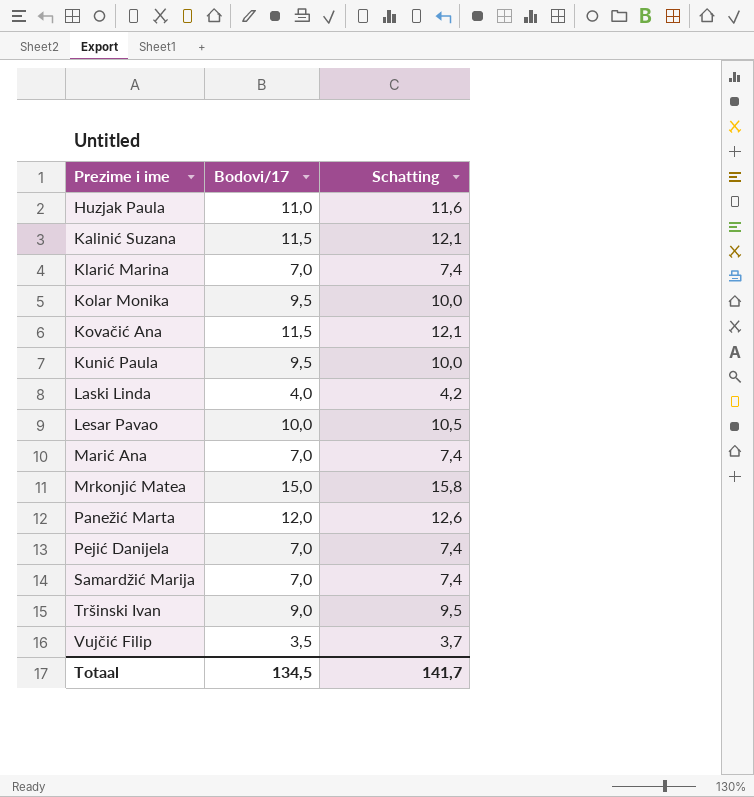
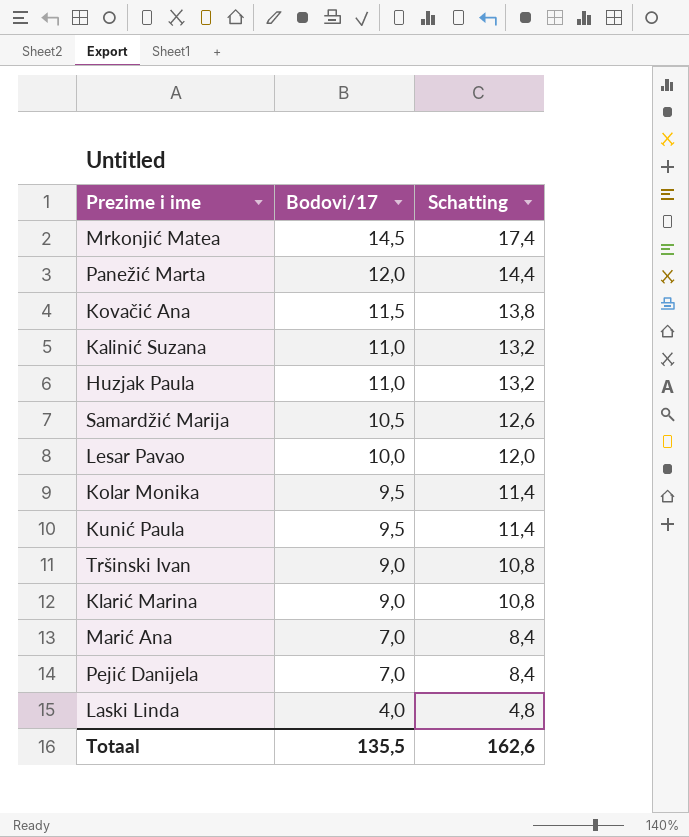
row order: Prezime i ime ascending -> Bodovi/17 descending
column Schatting | formula: [Bodovi/17] * 1,05 -> [Bodovi/17] * 1,2
row Vujčić Filip: 3,5 | 3,7 -> none
Mrkonjić Matea | Bodovi/17: 15,0 -> 14,5
Kalinić Suzana | Bodovi/17: 11,5 -> 11,0
Samardžić Marija | Bodovi/17: 7,0 -> 10,5
Klarić Marina | Bodovi/17: 7,0 -> 9,0
Totaal | Bodovi/17: 134,5 -> 135,5
Totaal | Schatting: 141,7 -> 162,6

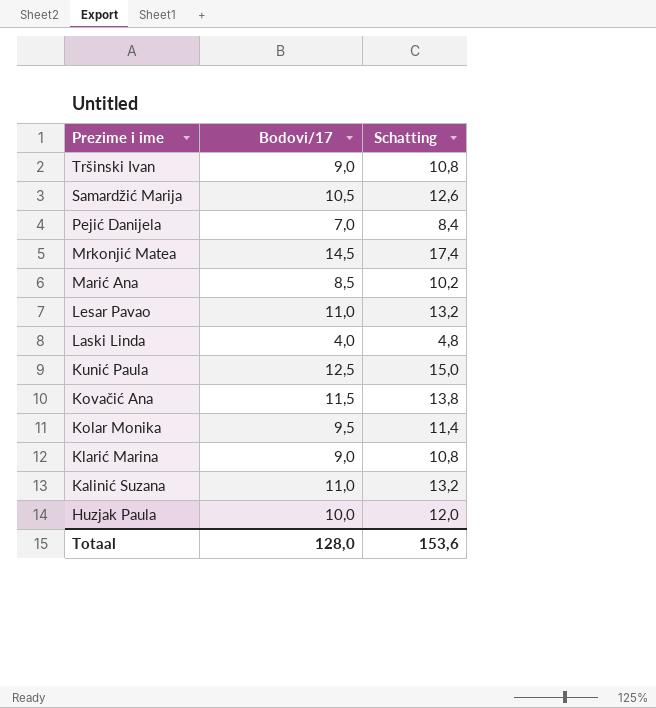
row order: Bodovi/17 descending -> Prezime i ime descending
row Panežić Marta: 12,0 | 14,4 -> none
Marić Ana | Bodovi/17: 7,0 -> 8,5
Marić Ana | Schatting: 8,4 -> 10,2
Lesar Pavao | Bodovi/17: 10,0 -> 11,0
Lesar Pavao | Schatting: 12,0 -> 13,2
Kunić Paula | Bodovi/17: 9,5 -> 12,5
Kunić Paula | Schatting: 11,4 -> 15,0
Huzjak Paula | Bodovi/17: 11,0 -> 10,0
Huzjak Paula | Schatting: 13,2 -> 12,0
Totaal | Bodovi/17: 135,5 -> 128,0
Totaal | Schatting: 162,6 -> 153,6

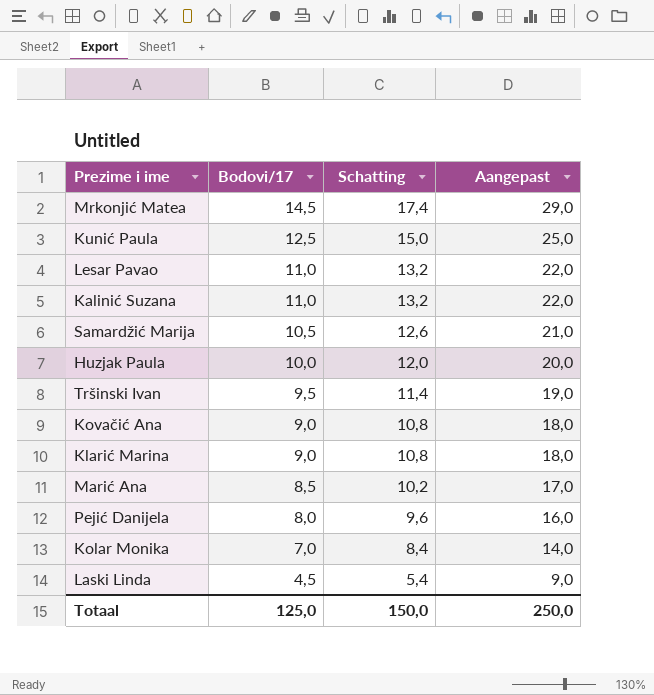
row order: Prezime i ime descending -> Bodovi/17 descending
column Aangepast | formula: none -> [Bodovi/17] * 2
Tršinski Ivan | Bodovi/17: 9,0 -> 9,5
Tršinski Ivan | Schatting: 10,8 -> 11,4
Kovačić Ana | Bodovi/17: 11,5 -> 9,0
Kovačić Ana | Schatting: 13,8 -> 10,8
Pejić Danijela | Bodovi/17: 7,0 -> 8,0
Pejić Danijela | Schatting: 8,4 -> 9,6
Kolar Monika | Bodovi/17: 9,5 -> 7,0
Kolar Monika | Schatting: 11,4 -> 8,4
Laski Linda | Bodovi/17: 4,0 -> 4,5
Laski Linda | Schatting: 4,8 -> 5,4
Totaal | Bodovi/17: 128,0 -> 125,0
Totaal | Schatting: 153,6 -> 150,0

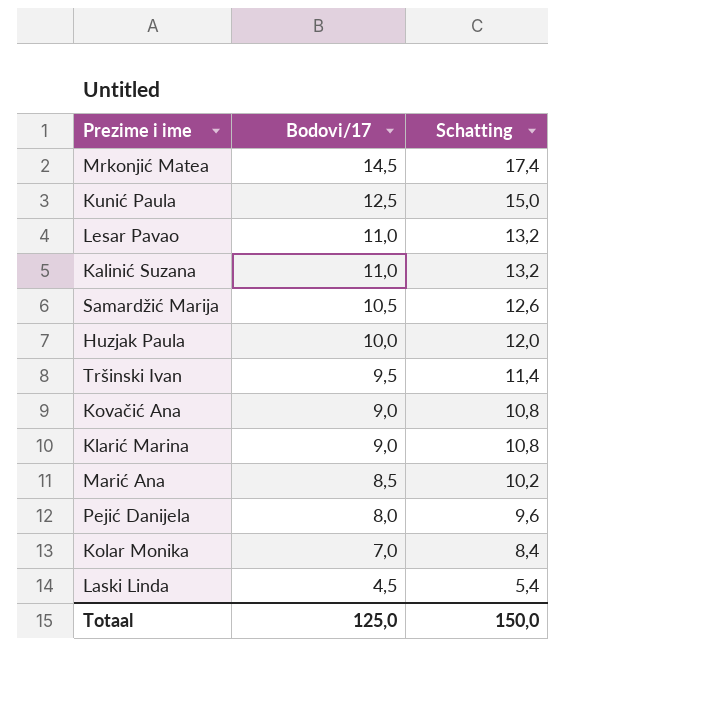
column Aangepast | formula: [Bodovi/17] * 2 -> none

